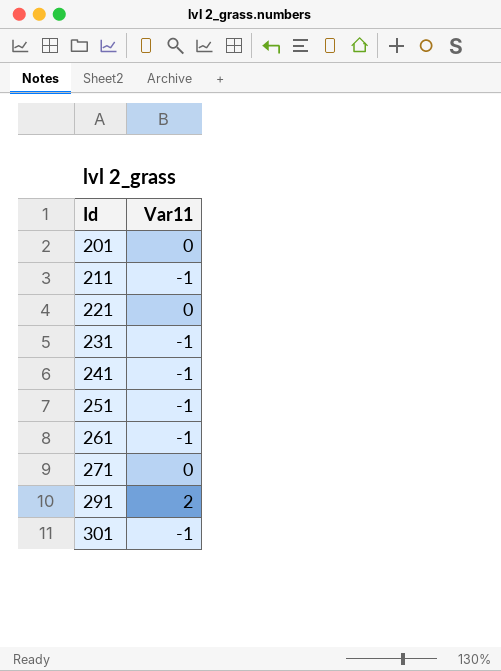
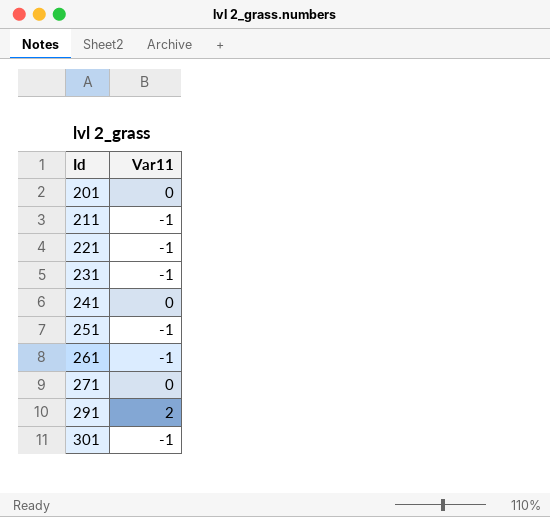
221 | Var11: 0 -> -1
241 | Var11: -1 -> 0

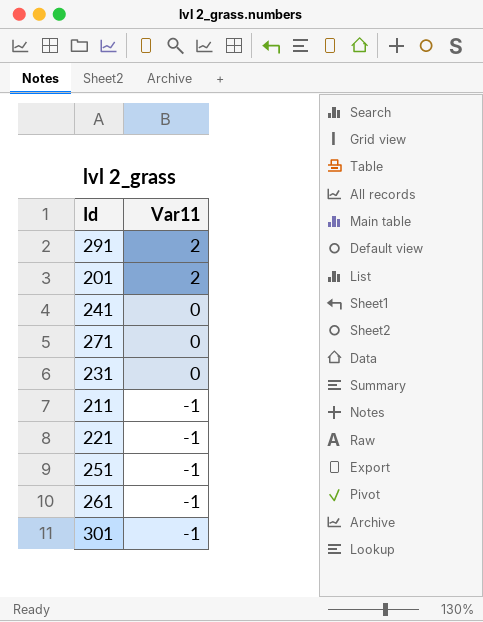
row order: Id ascending -> Var11 descending
201 | Var11: 0 -> 2
231 | Var11: -1 -> 0

